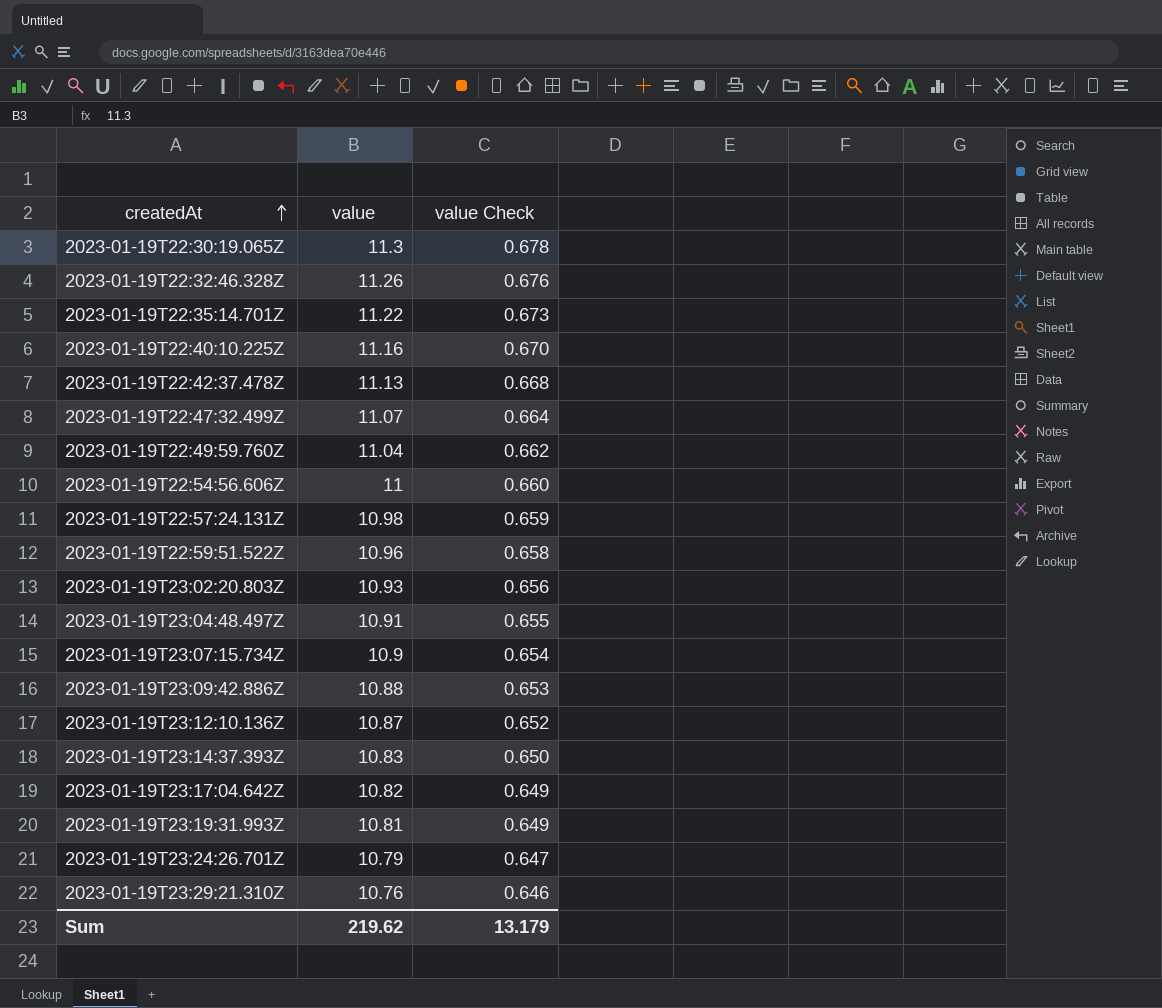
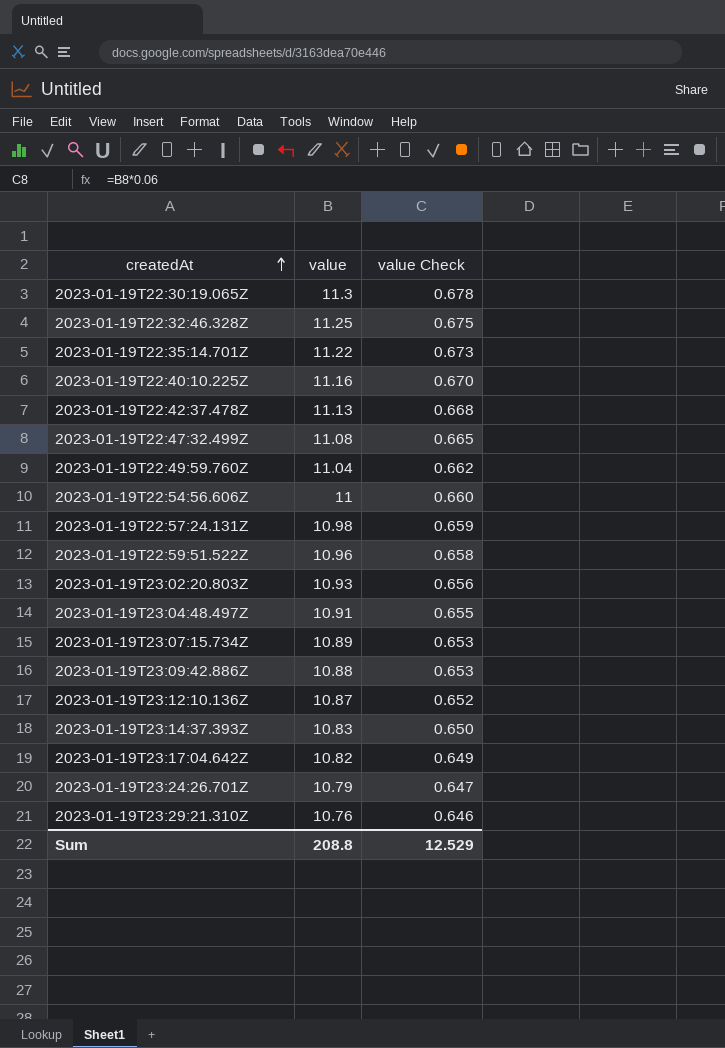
row 2023-01-19T23:19:31.993Z: 10.81 | 0.649 -> none
2023-01-19T22:32:46.328Z | value: 11.26 -> 11.25
2023-01-19T22:32:46.328Z | value Check: 0.676 -> 0.675
2023-01-19T22:47:32.499Z | value: 11.07 -> 11.08
2023-01-19T22:47:32.499Z | value Check: 0.664 -> 0.665
2023-01-19T23:07:15.734Z | value: 10.9 -> 10.89
2023-01-19T23:07:15.734Z | value Check: 0.654 -> 0.653
Sum | value: 219.62 -> 208.8
Sum | value Check: 13.179 -> 12.529

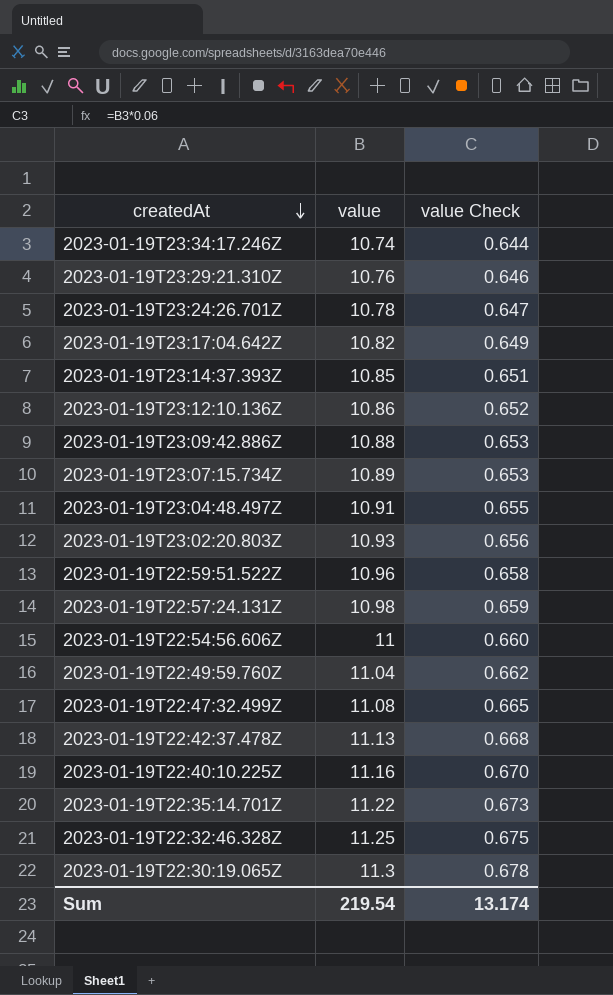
row order: createdAt ascending -> createdAt descending
row 2023-01-19T23:34:17.246Z: none -> 10.74 | 0.644
2023-01-19T23:24:26.701Z | value: 10.79 -> 10.78
2023-01-19T23:14:37.393Z | value: 10.83 -> 10.85
2023-01-19T23:14:37.393Z | value Check: 0.650 -> 0.651
2023-01-19T23:12:10.136Z | value: 10.87 -> 10.86
Sum | value: 208.8 -> 219.54
Sum | value Check: 12.529 -> 13.174

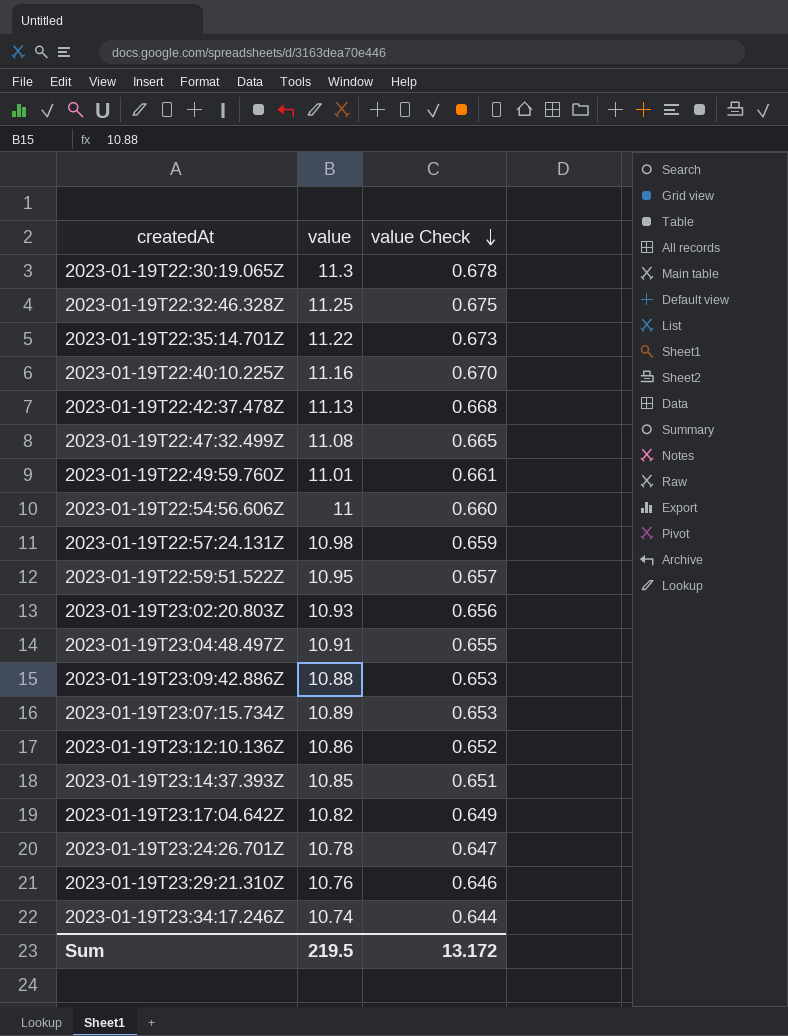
row order: createdAt descending -> value Check descending
2023-01-19T22:49:59.760Z | value: 11.04 -> 11.01
2023-01-19T22:49:59.760Z | value Check: 0.662 -> 0.661
2023-01-19T22:59:51.522Z | value: 10.96 -> 10.95
2023-01-19T22:59:51.522Z | value Check: 0.658 -> 0.657
Sum | value: 219.54 -> 219.5
Sum | value Check: 13.174 -> 13.172

